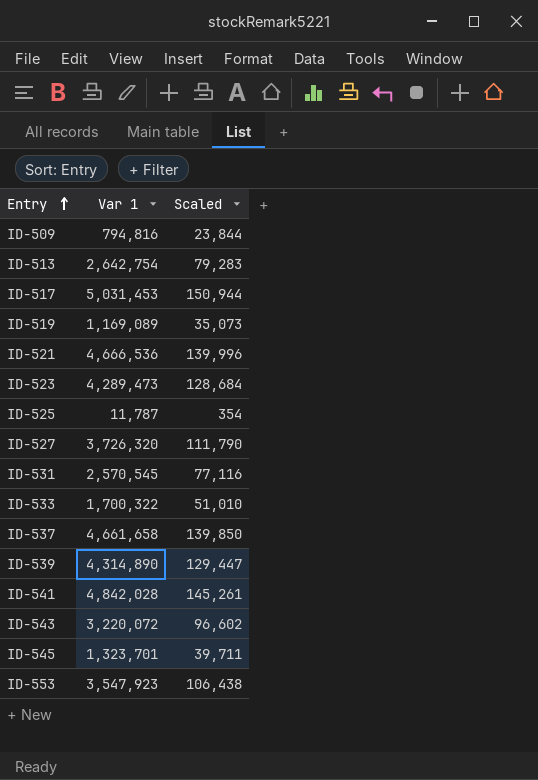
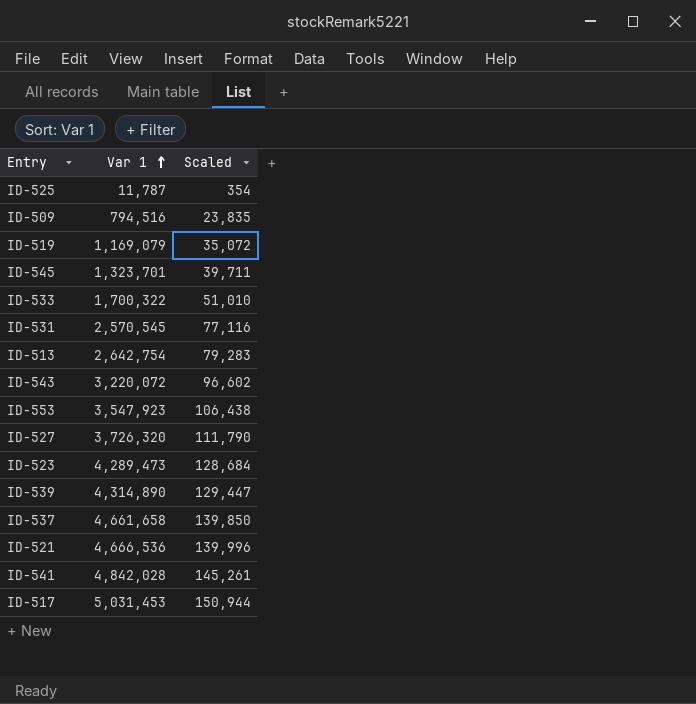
row order: Entry ascending -> Var 1 ascending
ID-509 | Var 1: 794,816 -> 794,516
ID-509 | Scaled: 23,844 -> 23,835
ID-519 | Var 1: 1,169,089 -> 1,169,079
ID-519 | Scaled: 35,073 -> 35,072

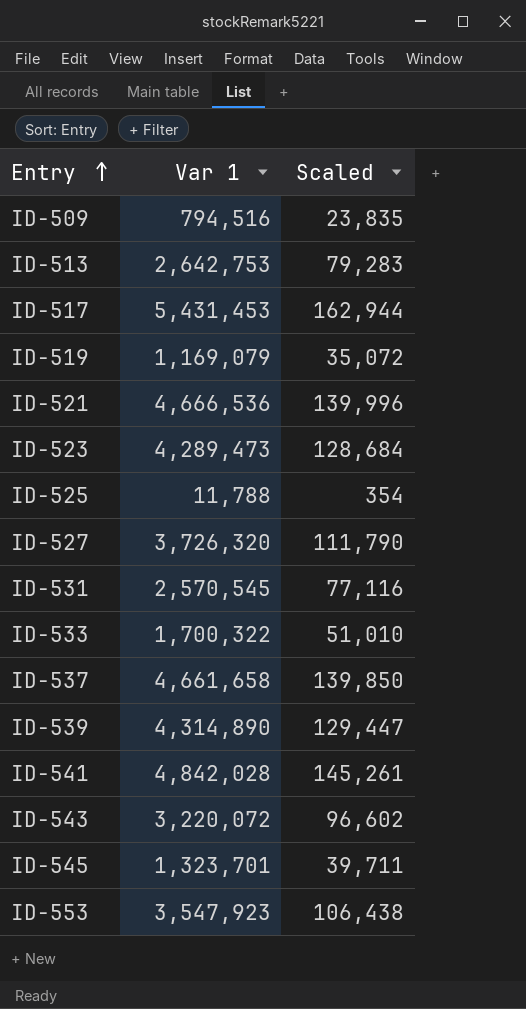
row order: Var 1 ascending -> Entry ascending
ID-513 | Var 1: 2,642,754 -> 2,642,753
ID-517 | Var 1: 5,031,453 -> 5,431,453
ID-517 | Scaled: 150,944 -> 162,944
ID-525 | Var 1: 11,787 -> 11,788

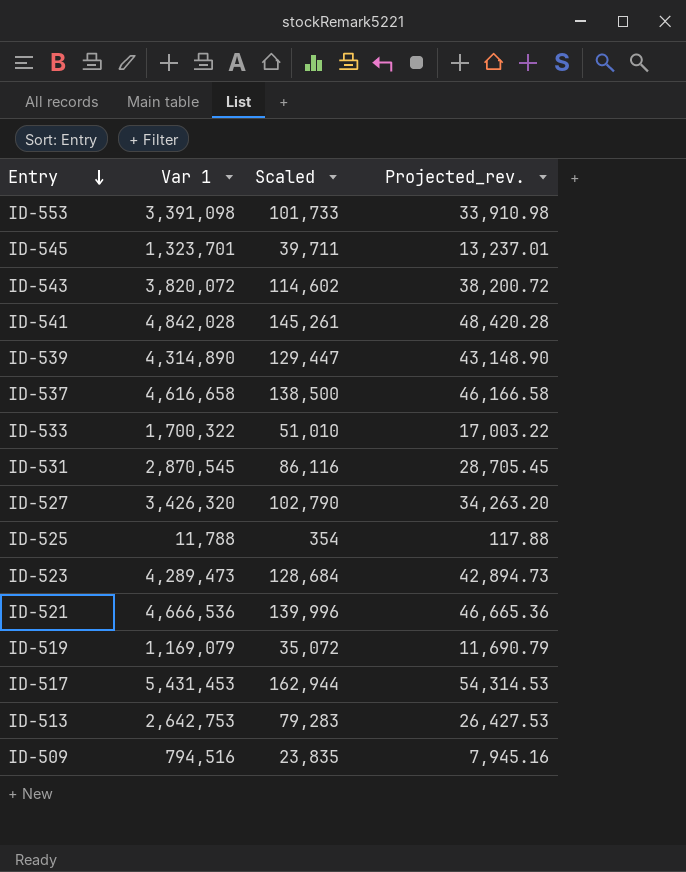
row order: Entry ascending -> Entry descending
column Projected_rev. | formula: none -> [Var 1] * 0.01
ID-553 | Var 1: 3,547,923 -> 3,391,098
ID-553 | Scaled: 106,438 -> 101,733
ID-543 | Var 1: 3,220,072 -> 3,820,072
ID-543 | Scaled: 96,602 -> 114,602
ID-537 | Var 1: 4,661,658 -> 4,616,658
ID-537 | Scaled: 139,850 -> 138,500
ID-531 | Var 1: 2,570,545 -> 2,870,545
ID-531 | Scaled: 77,116 -> 86,116
ID-527 | Var 1: 3,726,320 -> 3,426,320
ID-527 | Scaled: 111,790 -> 102,790

